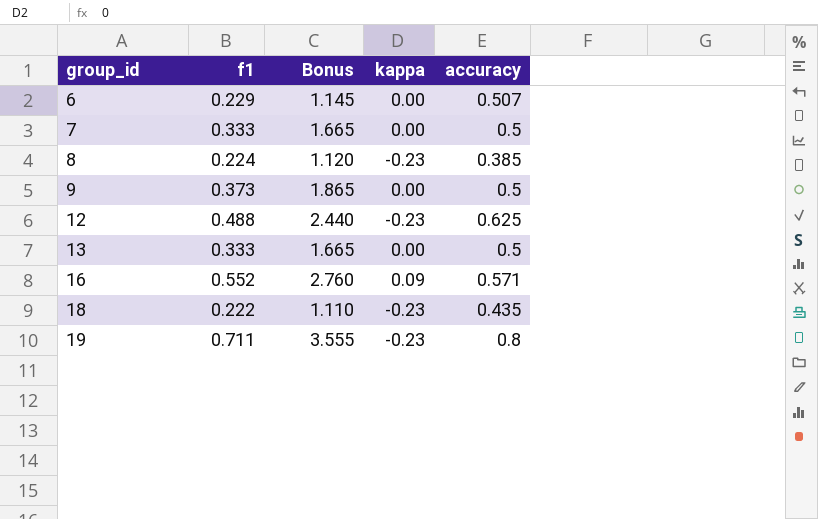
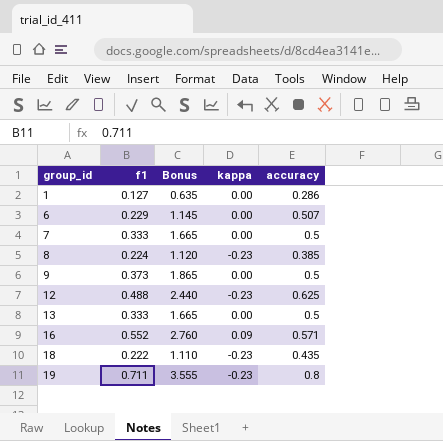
row 1: none -> 0.127 | 0.635 | 0.00 | 0.286

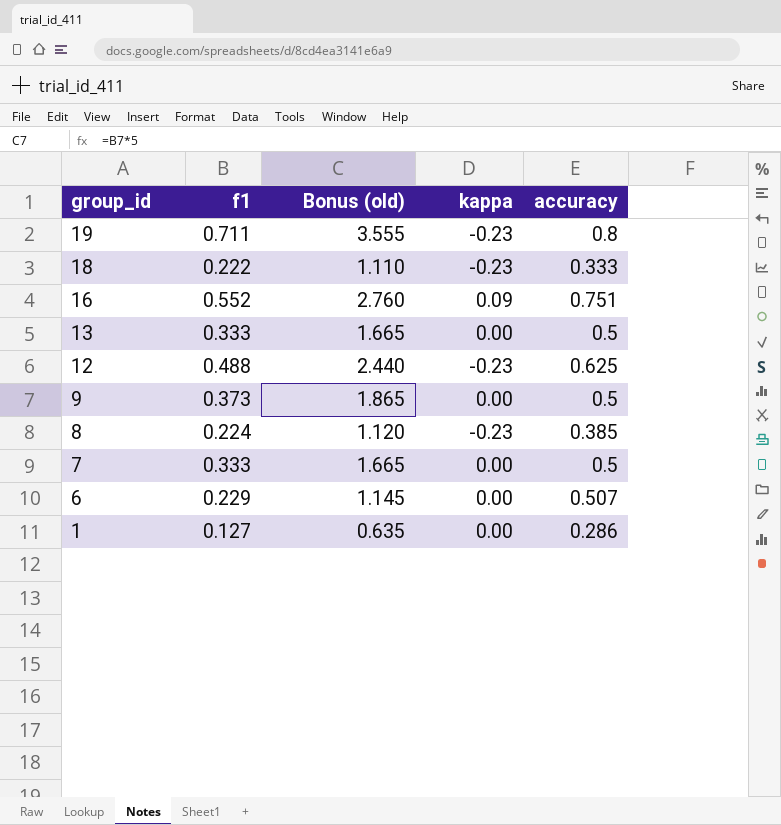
row order: group_id ascending -> group_id descending
column name: Bonus -> Bonus (old)
18 | accuracy: 0.435 -> 0.333
16 | accuracy: 0.571 -> 0.751

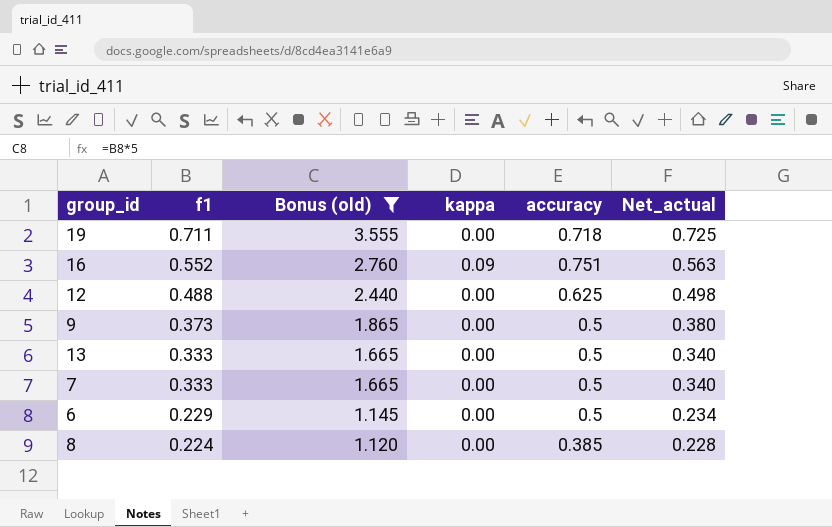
filter: none -> Bonus (old) >= 1.120
row order: group_id descending -> f1 descending
column Net_actual | formula: none -> [f1] * 1.02
19 | kappa: -0.23 -> 0.00
19 | accuracy: 0.8 -> 0.718
12 | kappa: -0.23 -> 0.00
6 | accuracy: 0.507 -> 0.5
8 | kappa: -0.23 -> 0.00

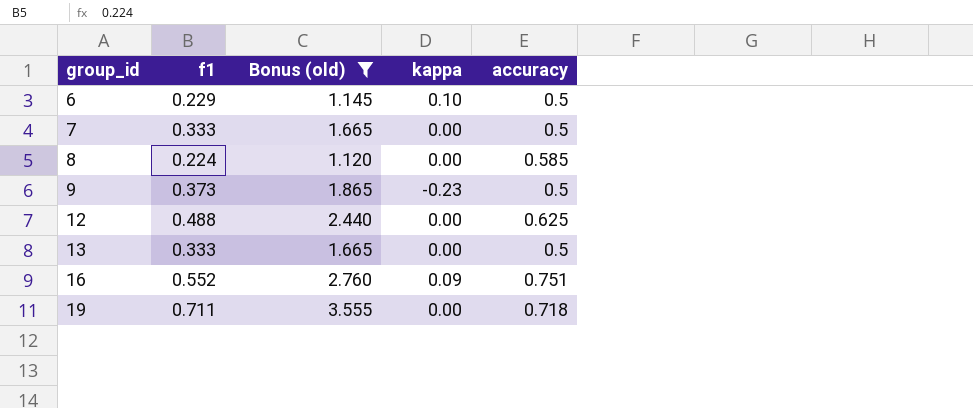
row order: f1 descending -> group_id ascending
column Net_actual | formula: [f1] * 1.02 -> none
6 | kappa: 0.00 -> 0.10
8 | accuracy: 0.385 -> 0.585
9 | kappa: 0.00 -> -0.23

